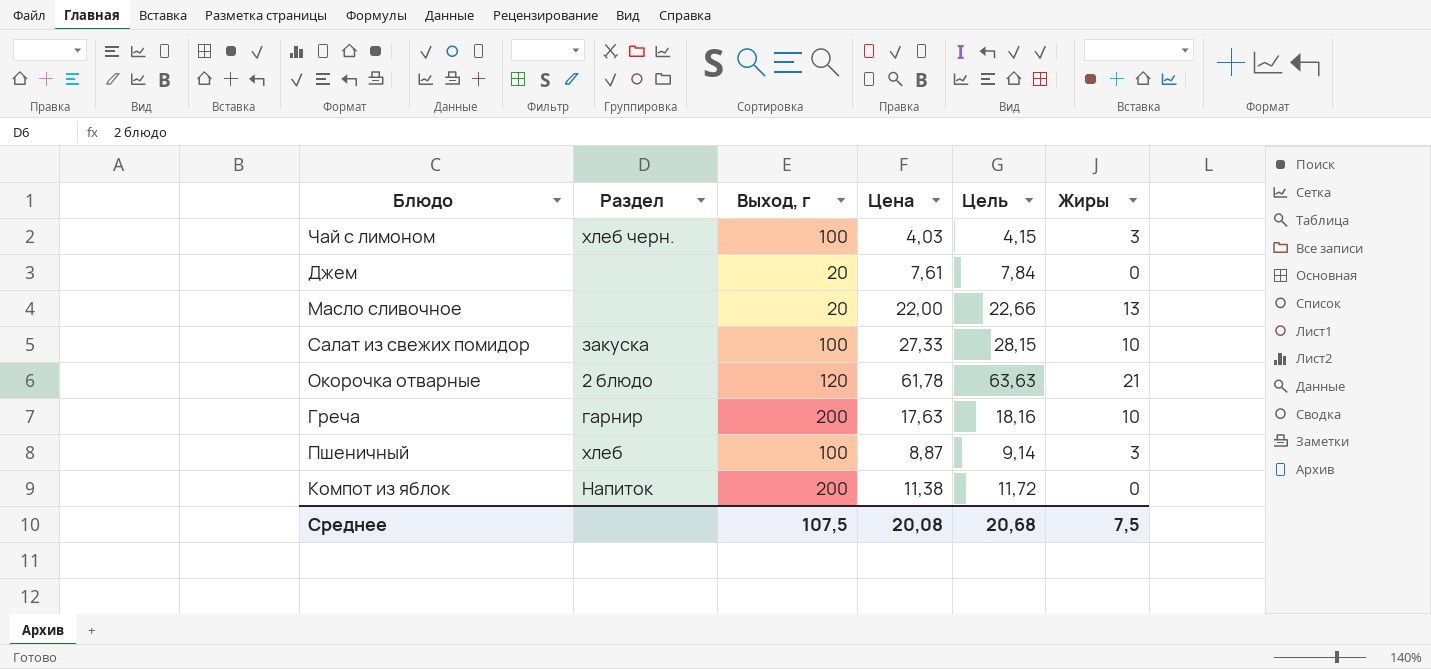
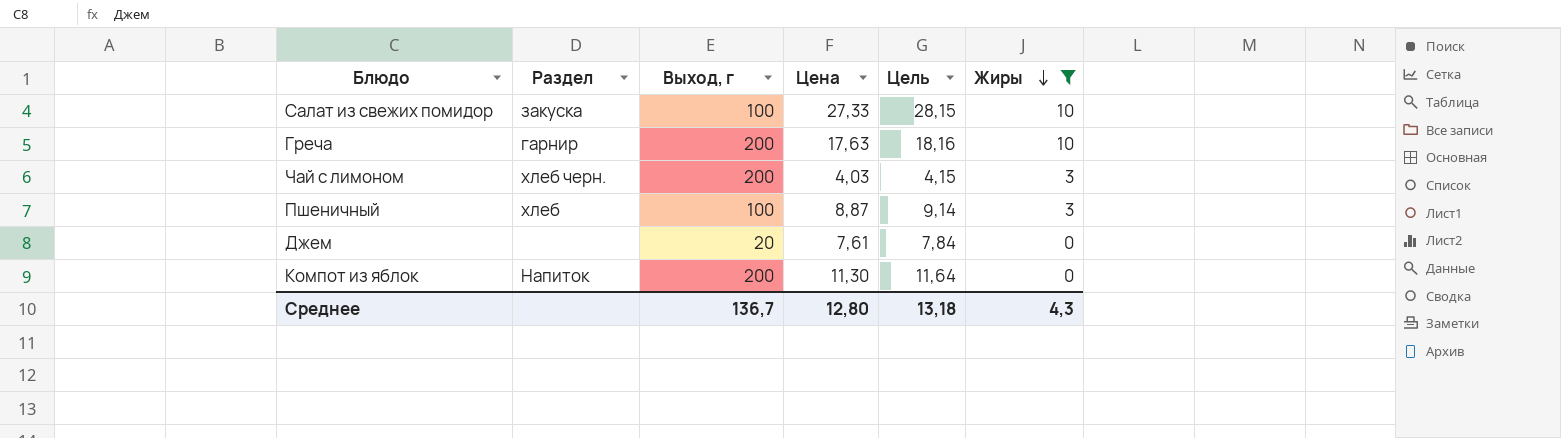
filter: none -> Жиры <= 10
row order: none -> Жиры descending
Чай с лимоном | Выход, г: 100 -> 200
Компот из яблок | Цена: 11,38 -> 11,30
Компот из яблок | Цель: 11,72 -> 11,64
Среднее | Выход, г: 107,5 -> 136,7
Среднее | Цена: 20,08 -> 12,80
Среднее | Цель: 20,68 -> 13,18
Среднее | Жиры: 7,5 -> 4,3

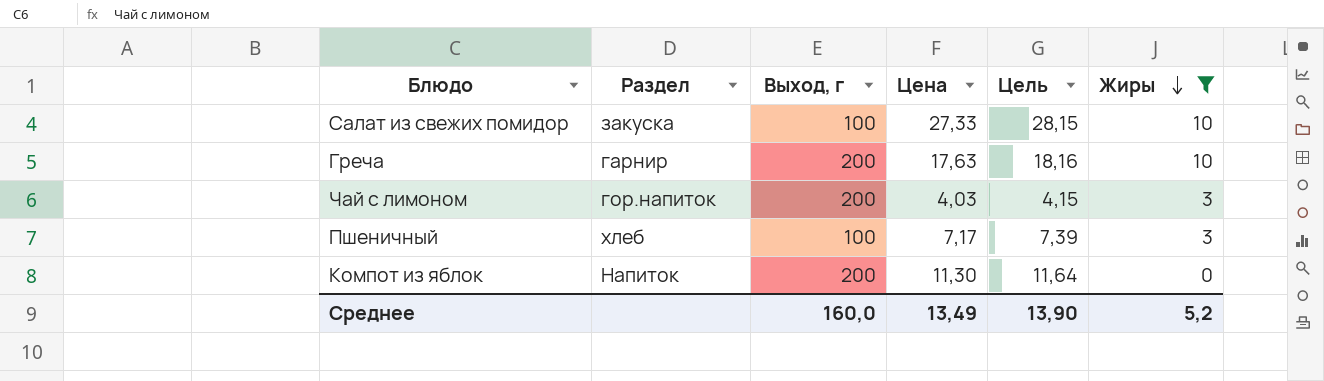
row Джем: none | 20 | 7,61 | 7,84 | 0 -> none
Чай с лимоном | Раздел: хлеб черн. -> гор.напиток
Пшеничный | Цена: 8,87 -> 7,17
Пшеничный | Цель: 9,14 -> 7,39
Среднее | Выход, г: 136,7 -> 160,0
Среднее | Цена: 12,80 -> 13,49
Среднее | Цель: 13,18 -> 13,90
Среднее | Жиры: 4,3 -> 5,2

